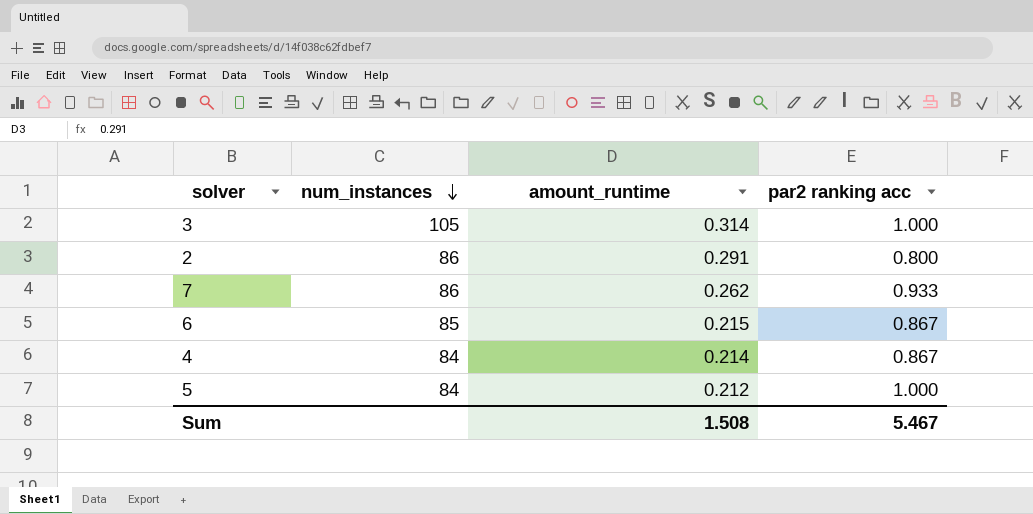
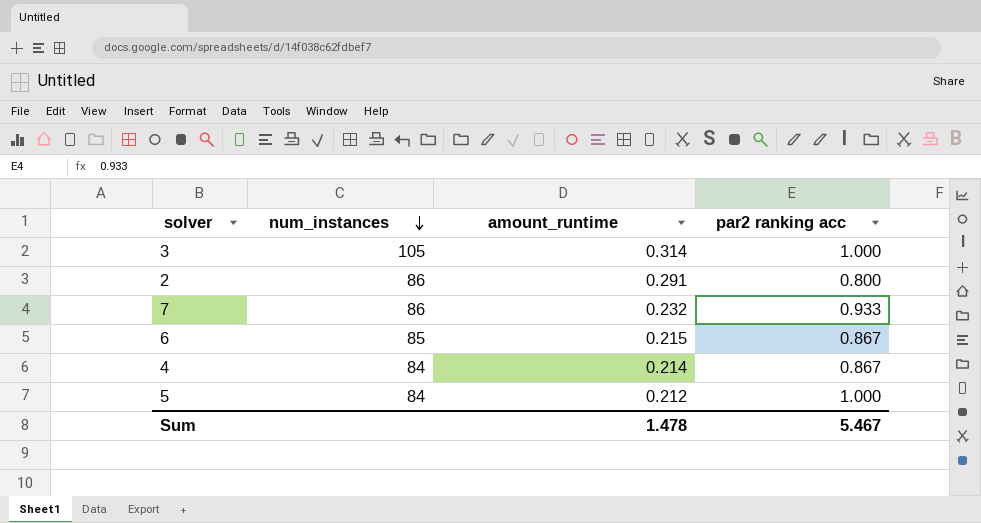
7 | amount_runtime: 0.262 -> 0.232
Sum | amount_runtime: 1.508 -> 1.478

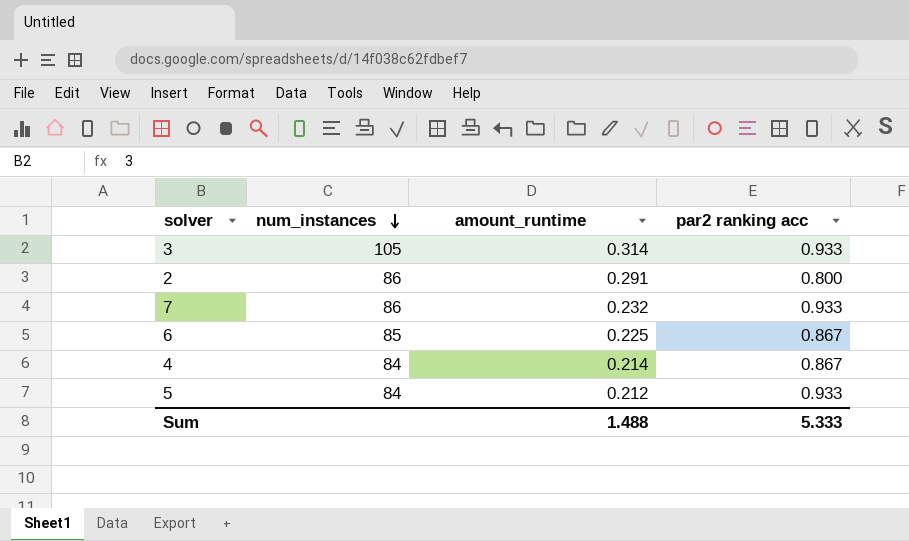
3 | par2 ranking acc: 1.000 -> 0.933
6 | amount_runtime: 0.215 -> 0.225
5 | par2 ranking acc: 1.000 -> 0.933
Sum | amount_runtime: 1.478 -> 1.488
Sum | par2 ranking acc: 5.467 -> 5.333

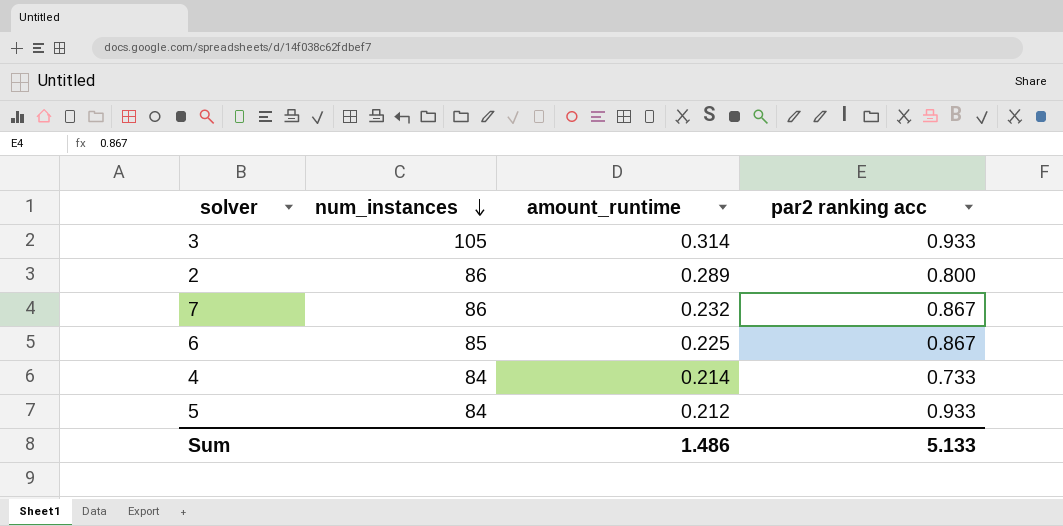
2 | amount_runtime: 0.291 -> 0.289
7 | par2 ranking acc: 0.933 -> 0.867
4 | par2 ranking acc: 0.867 -> 0.733
Sum | amount_runtime: 1.488 -> 1.486
Sum | par2 ranking acc: 5.333 -> 5.133

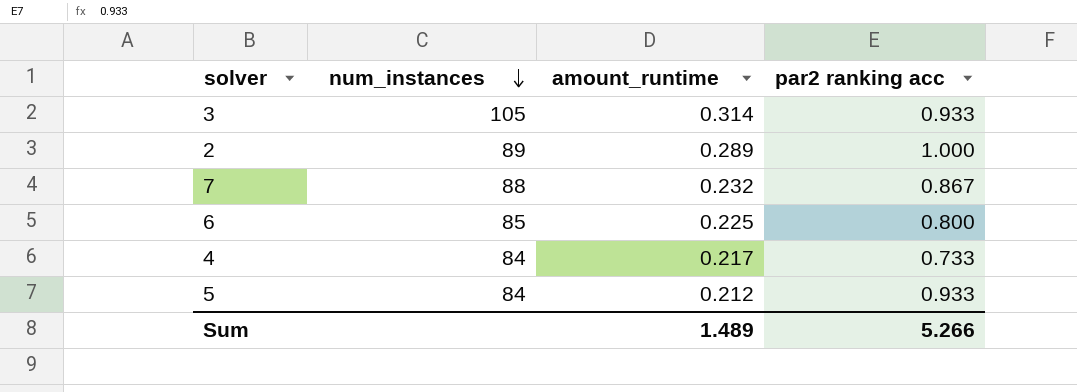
2 | num_instances: 86 -> 89
2 | par2 ranking acc: 0.800 -> 1.000
7 | num_instances: 86 -> 88
6 | par2 ranking acc: 0.867 -> 0.800
4 | amount_runtime: 0.214 -> 0.217
Sum | amount_runtime: 1.486 -> 1.489
Sum | par2 ranking acc: 5.133 -> 5.266

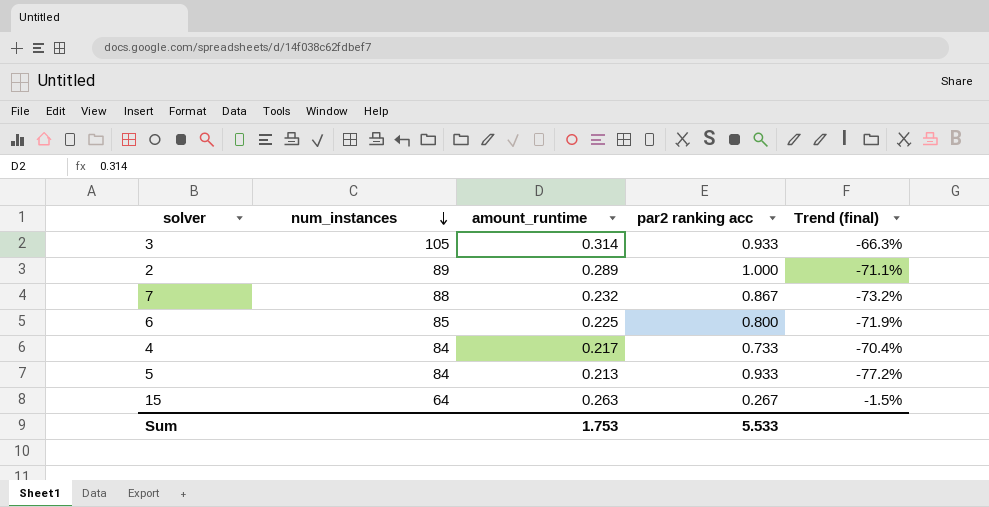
column Trend (final) | formula: none -> ([amount_runtime] - [par2 ranking acc]) / [par2 ranking acc]
5 | amount_runtime: 0.212 -> 0.213
row 15: none -> 64 | 0.263 | 0.267 | -1.5%
Sum | amount_runtime: 1.489 -> 1.753
Sum | par2 ranking acc: 5.266 -> 5.533

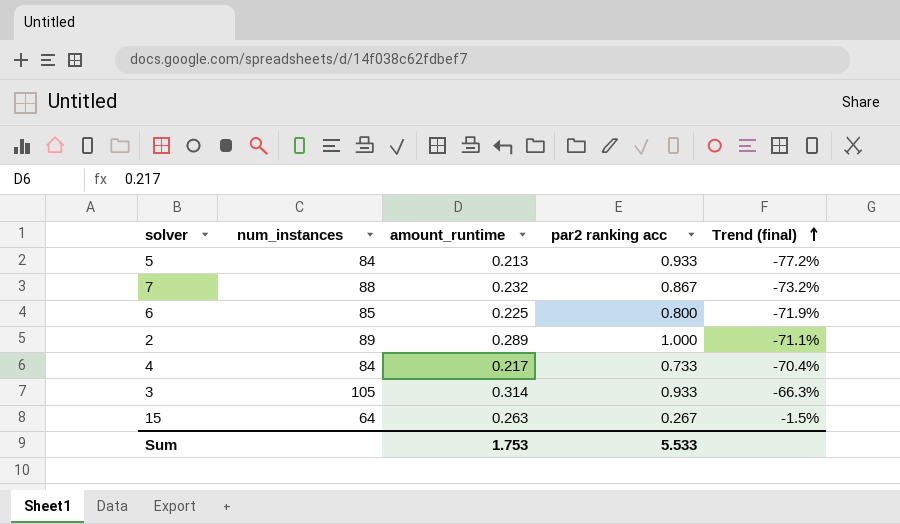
row order: num_instances descending -> Trend (final) ascending

